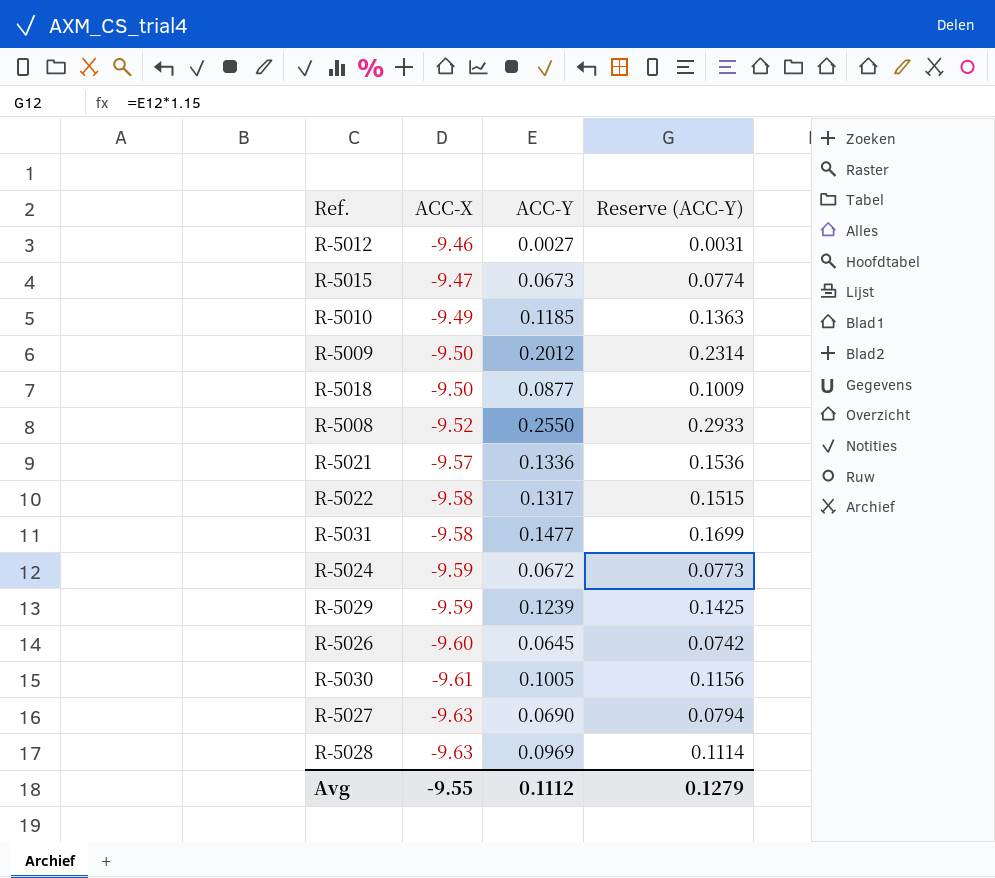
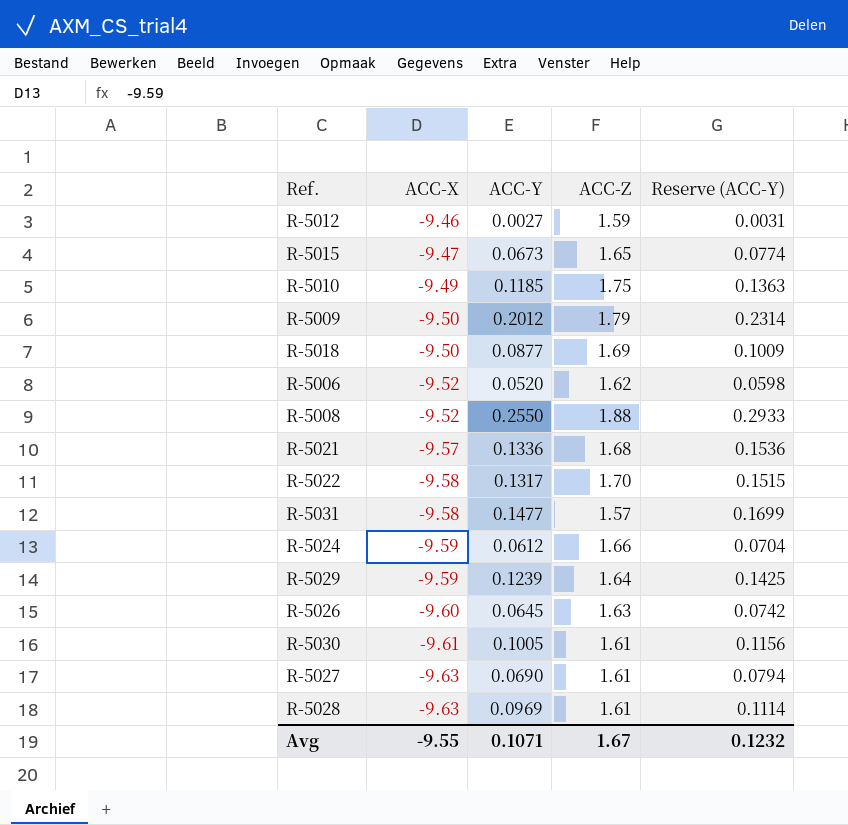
column ACC-Z | position: none -> 4
row R-5006: none -> -9.52 | 0.0520 | 1.62 | 0.0598
R-5024 | ACC-Y: 0.0672 -> 0.0612
R-5024 | Reserve (ACC-Y): 0.0773 -> 0.0704
Avg | ACC-Y: 0.1112 -> 0.1071
Avg | Reserve (ACC-Y): 0.1279 -> 0.1232

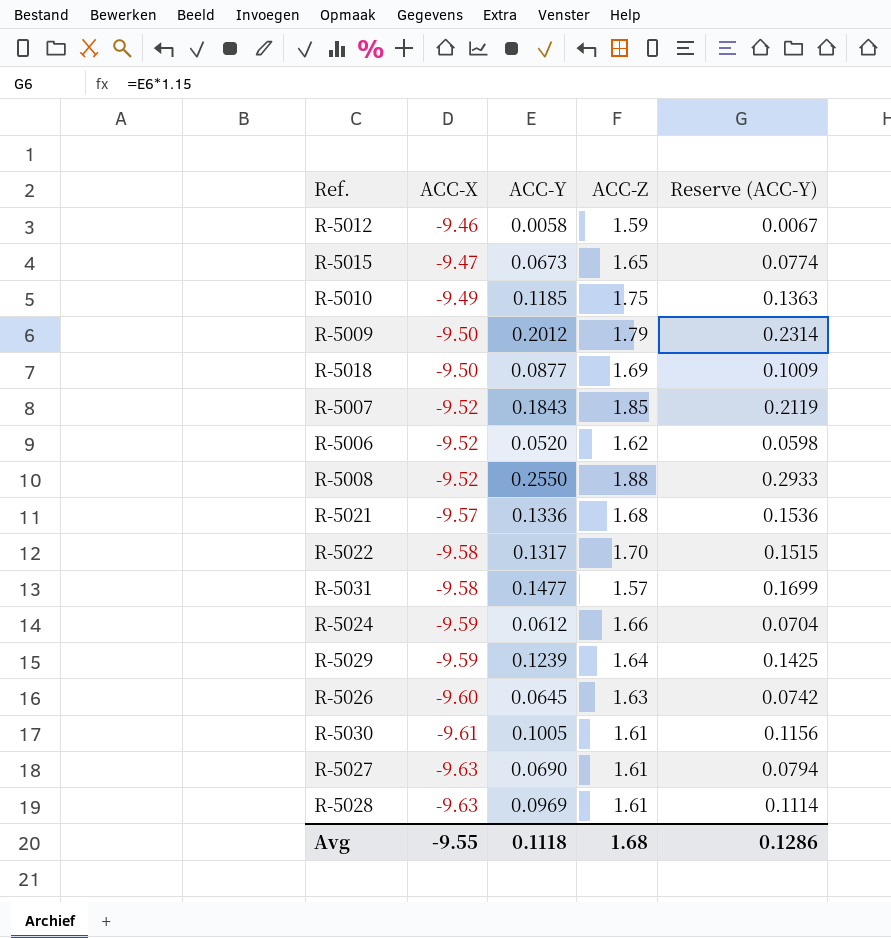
R-5012 | ACC-Y: 0.0027 -> 0.0058
R-5012 | Reserve (ACC-Y): 0.0031 -> 0.0067
row R-5007: none -> -9.52 | 0.1843 | 1.85 | 0.2119
Avg | ACC-Y: 0.1071 -> 0.1118
Avg | ACC-Z: 1.67 -> 1.68
Avg | Reserve (ACC-Y): 0.1232 -> 0.1286

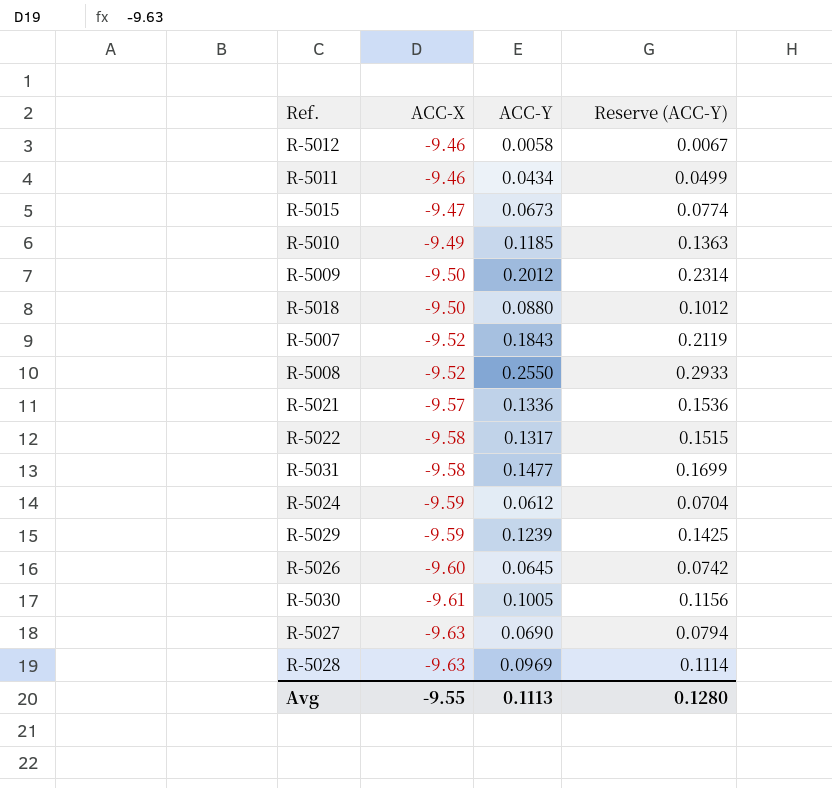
column ACC-Z | position: 4 -> none
row R-5006: -9.52 | 0.0520 | 1.62 | 0.0598 -> none
row R-5011: none -> -9.46 | 0.0434 | 0.0499
R-5018 | ACC-Y: 0.0877 -> 0.0880
R-5018 | Reserve (ACC-Y): 0.1009 -> 0.1012
Avg | ACC-Y: 0.1118 -> 0.1113
Avg | Reserve (ACC-Y): 0.1286 -> 0.1280

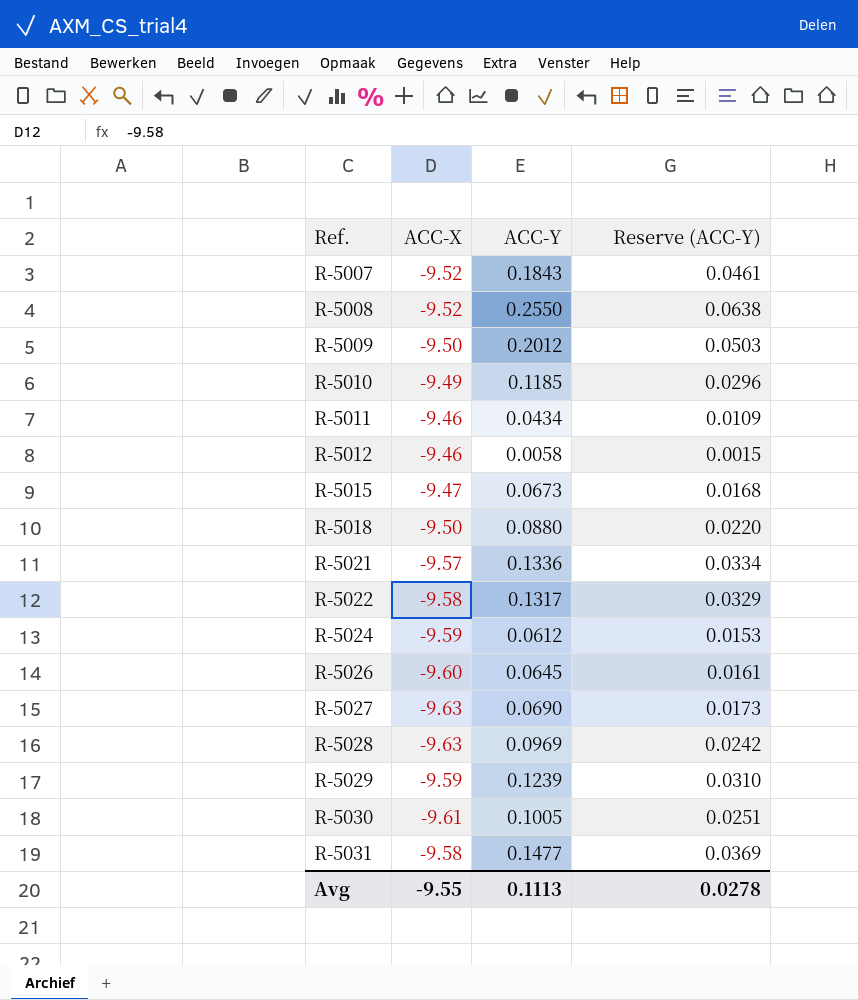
row order: ACC-X descending -> Ref. ascending
column Reserve (ACC-Y) | formula: [ACC-Y] * 1.15 -> [ACC-Y] * 0.25
Avg | Reserve (ACC-Y): 0.1280 -> 0.0278

